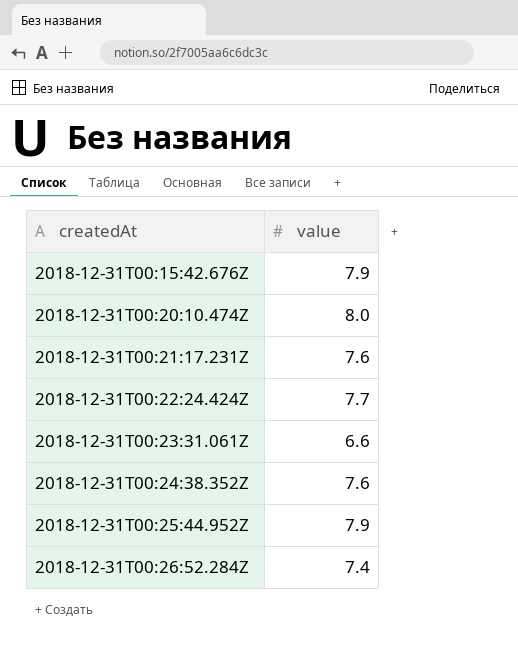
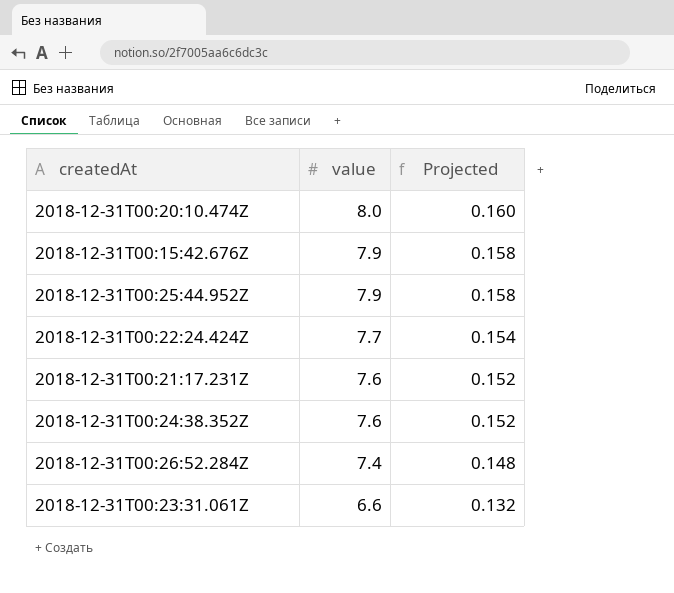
row order: createdAt ascending -> value descending
column Projected | formula: none -> [value] * 0.02

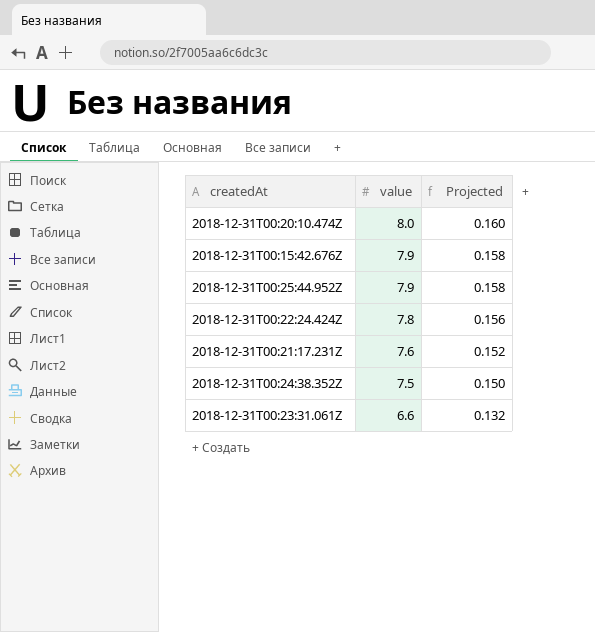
row 2018-12-31T00:26:52.284Z: 7.4 | 0.148 -> none
2018-12-31T00:22:24.424Z | value: 7.7 -> 7.8
2018-12-31T00:22:24.424Z | Projected: 0.154 -> 0.156
2018-12-31T00:24:38.352Z | value: 7.6 -> 7.5
2018-12-31T00:24:38.352Z | Projected: 0.152 -> 0.150

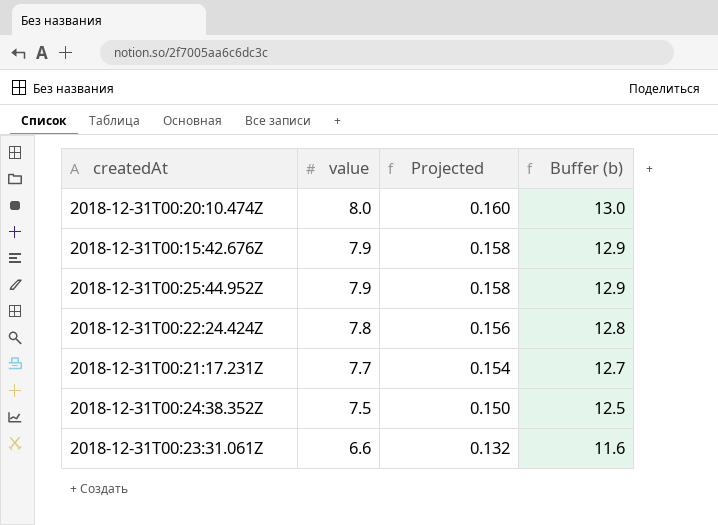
column Buffer (b) | formula: none -> [value] + 5
2018-12-31T00:21:17.231Z | value: 7.6 -> 7.7
2018-12-31T00:21:17.231Z | Projected: 0.152 -> 0.154

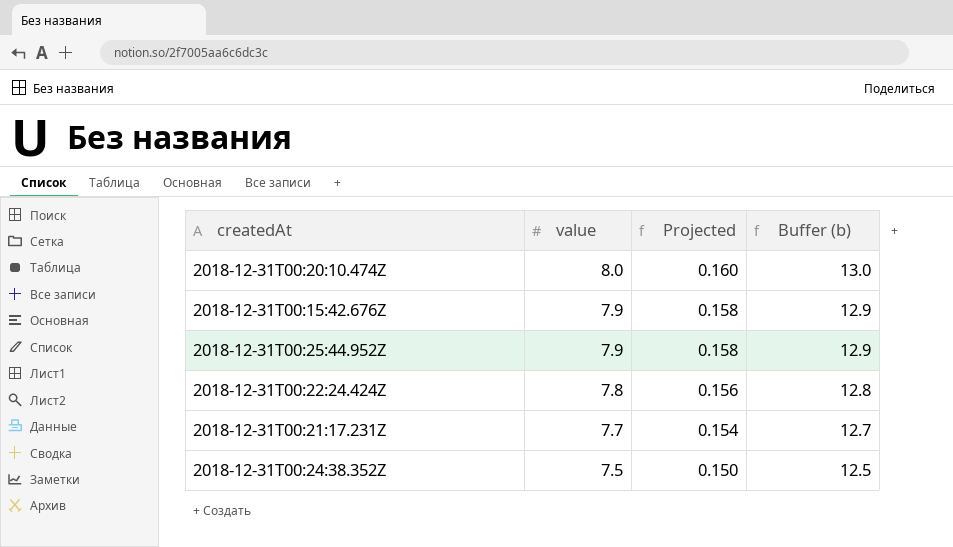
row 2018-12-31T00:23:31.061Z: 6.6 | 0.132 | 11.6 -> none

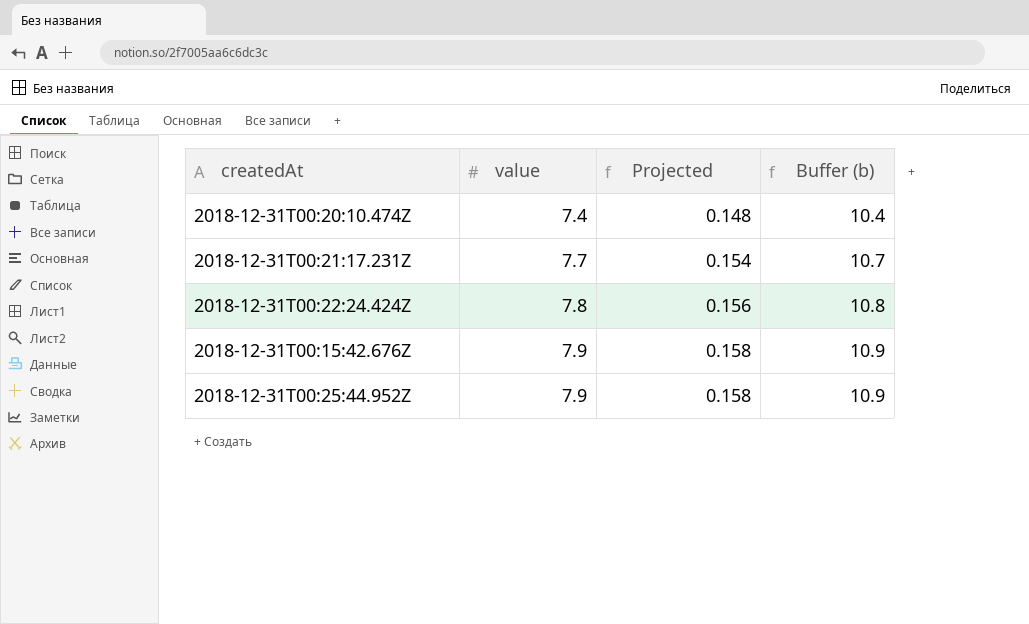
row order: value descending -> value ascending
column Buffer (b) | formula: [value] + 5 -> [value] + 3
row 2018-12-31T00:24:38.352Z: 7.5 | 0.150 | 12.5 -> none
2018-12-31T00:20:10.474Z | value: 8.0 -> 7.4
2018-12-31T00:20:10.474Z | Projected: 0.160 -> 0.148

